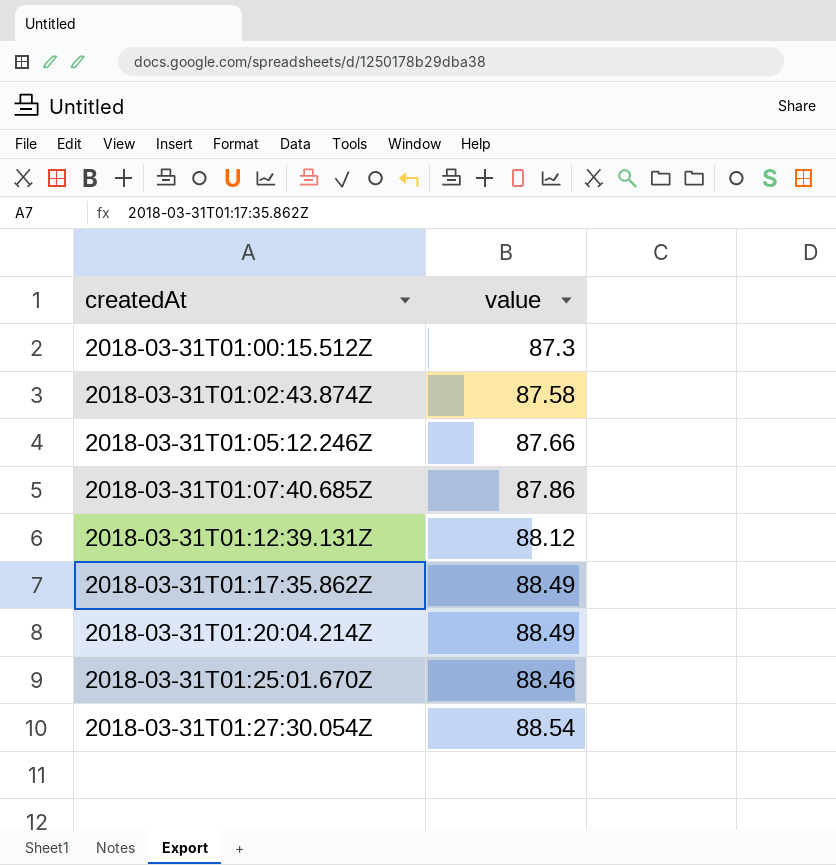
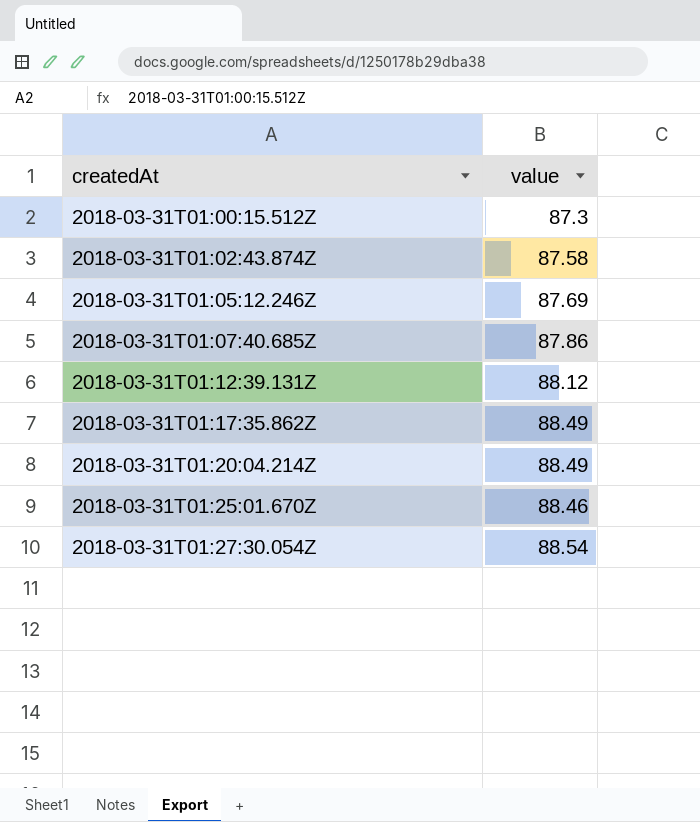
2018-03-31T01:05:12.246Z | value: 87.66 -> 87.69

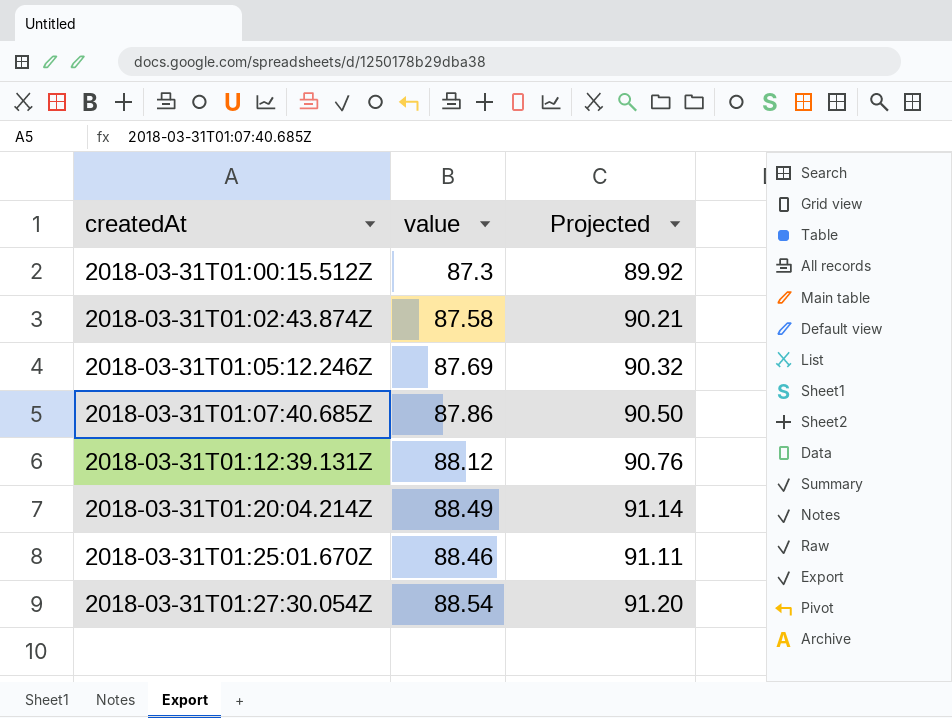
column Projected | formula: none -> [value] * 1.03
row 2018-03-31T01:17:35.862Z: 88.49 -> none

